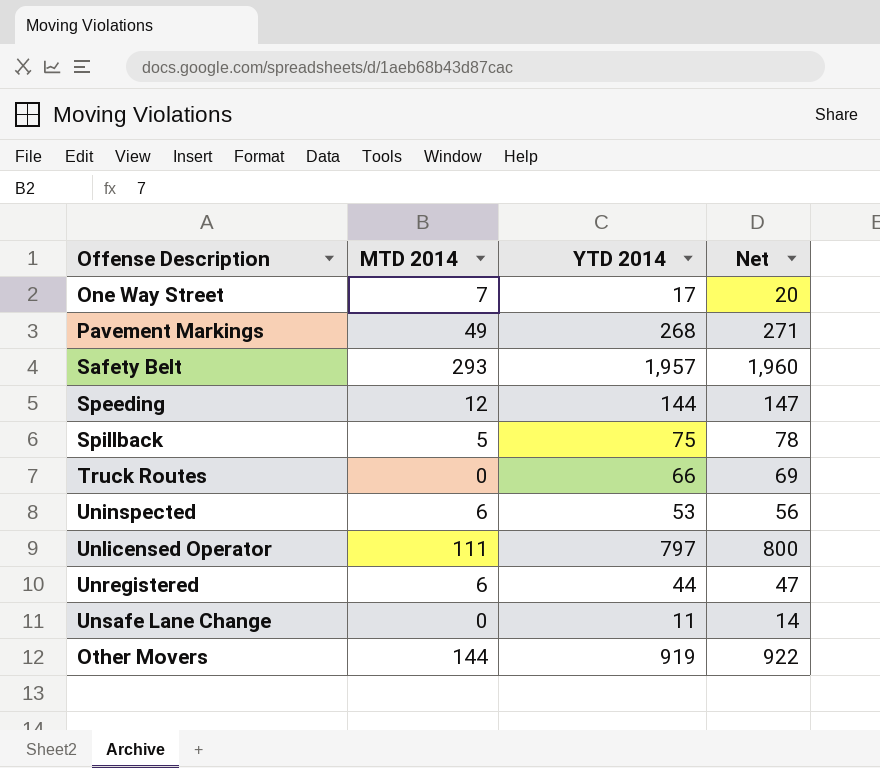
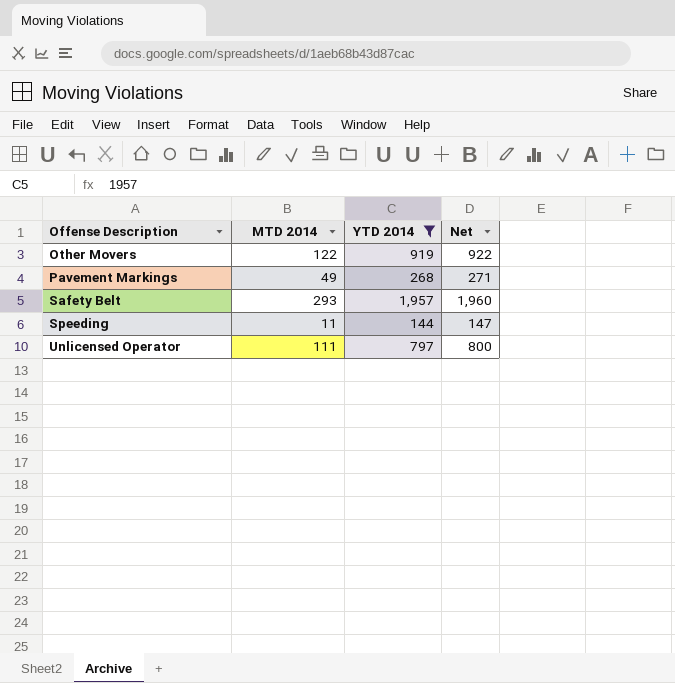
filter: none -> YTD 2014 >= 144
row order: none -> Offense Description ascending
Other Movers | MTD 2014: 144 -> 122
Speeding | MTD 2014: 12 -> 11

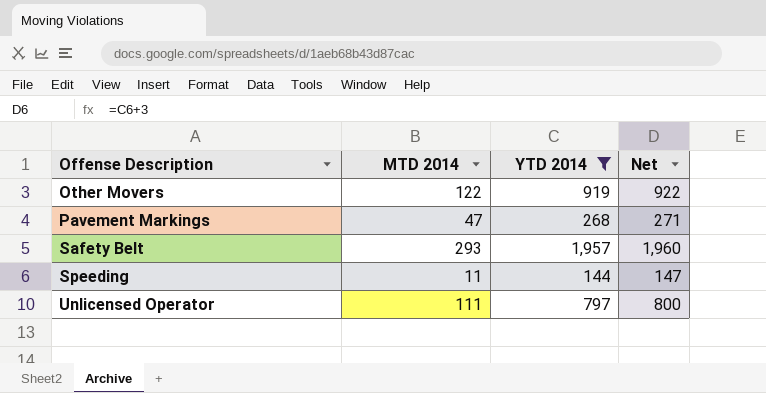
Pavement Markings | MTD 2014: 49 -> 47

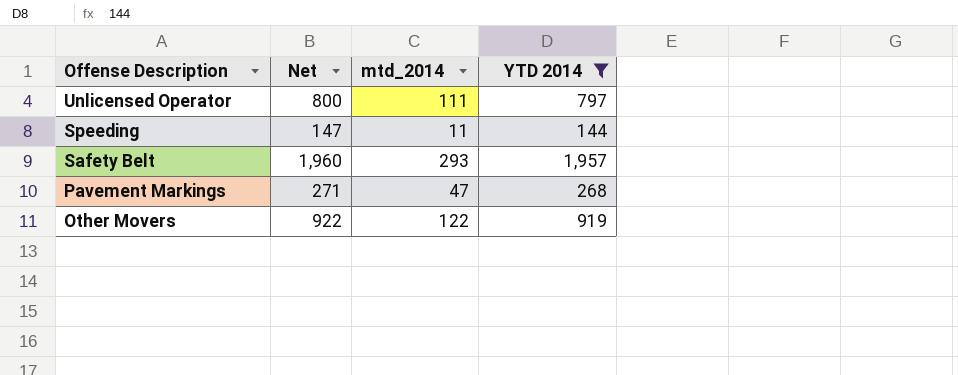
row order: Offense Description ascending -> Offense Description descending
column Net | position: 4 -> 2
column name: MTD 2014 -> mtd_2014

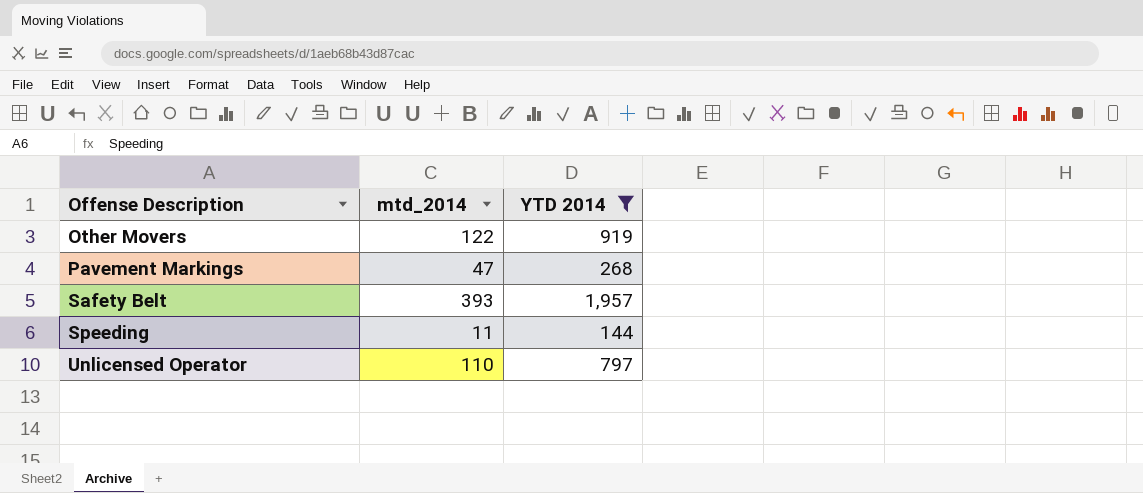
row order: Offense Description descending -> Offense Description ascending
column Net | formula: [YTD 2014] + 3 -> none
Safety Belt | mtd_2014: 293 -> 393
Unlicensed Operator | mtd_2014: 111 -> 110

